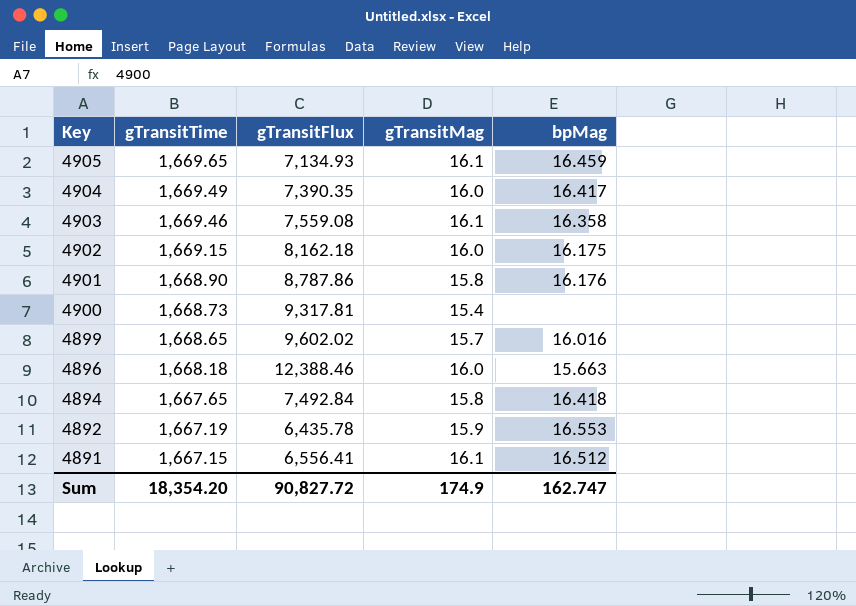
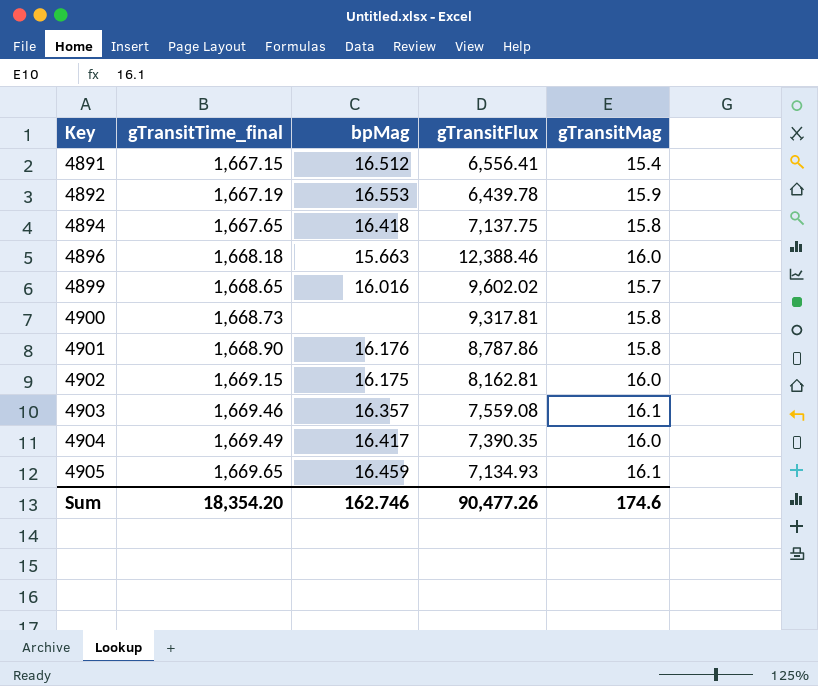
row order: Key descending -> Key ascending
column name: gTransitTime -> gTransitTime_final
column bpMag | position: 5 -> 3
4891 | gTransitMag: 16.1 -> 15.4
4892 | gTransitFlux: 6,435.78 -> 6,439.78
4894 | gTransitFlux: 7,492.84 -> 7,137.75
4900 | gTransitMag: 15.4 -> 15.8
4902 | gTransitFlux: 8,162.18 -> 8,162.81
4903 | bpMag: 16.358 -> 16.357
Sum | bpMag: 162.747 -> 162.746
Sum | gTransitFlux: 90,827.72 -> 90,477.26
Sum | gTransitMag: 174.9 -> 174.6

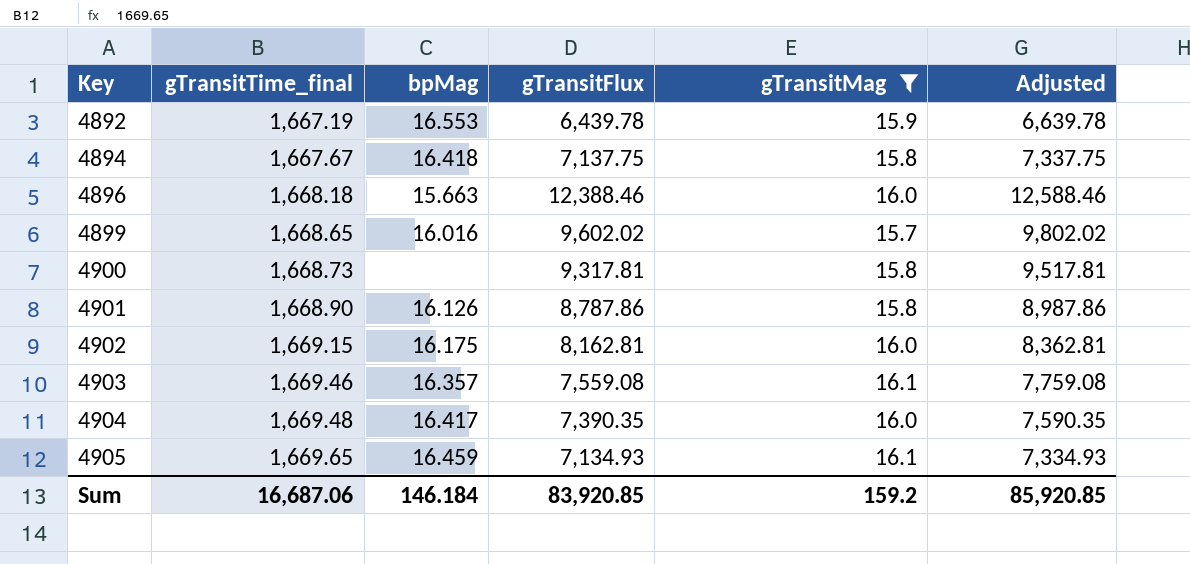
filter: none -> gTransitMag != 15.4
column Adjusted | formula: none -> [gTransitFlux] + 200
4894 | gTransitTime_final: 1,667.65 -> 1,667.67
4901 | bpMag: 16.176 -> 16.126
4904 | gTransitTime_final: 1,669.49 -> 1,669.48
Sum | gTransitTime_final: 18,354.20 -> 16,687.06
Sum | bpMag: 162.746 -> 146.184
Sum | gTransitFlux: 90,477.26 -> 83,920.85
Sum | gTransitMag: 174.6 -> 159.2

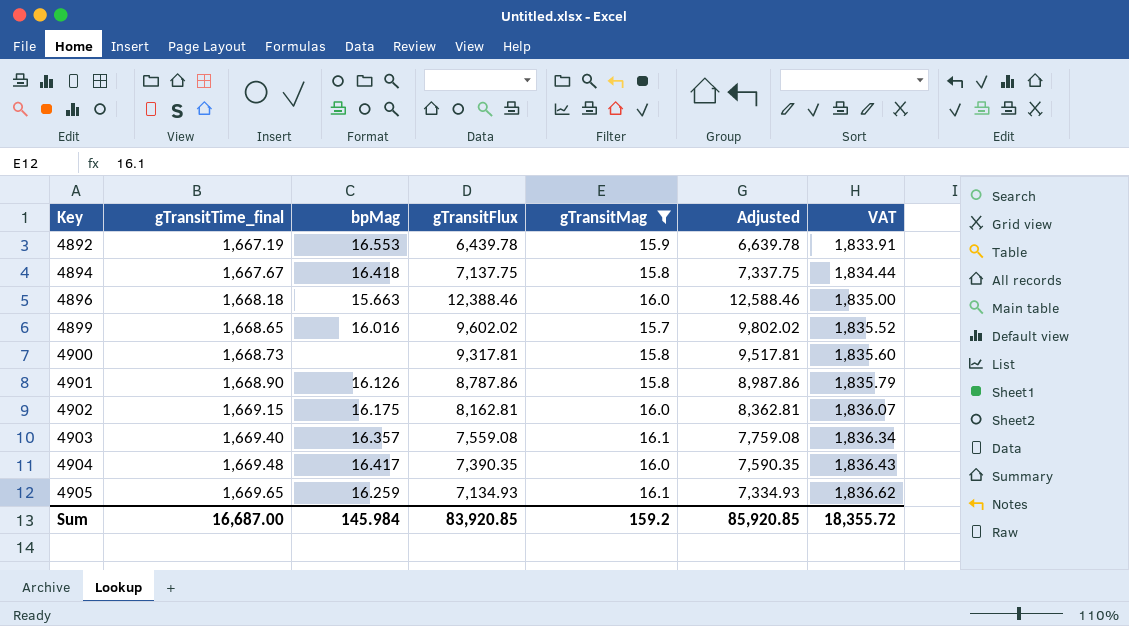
column VAT | formula: none -> [gTransitTime_final] * 1.1
4903 | gTransitTime_final: 1,669.46 -> 1,669.40
4905 | bpMag: 16.459 -> 16.259
Sum | gTransitTime_final: 16,687.06 -> 16,687.00
Sum | bpMag: 146.184 -> 145.984

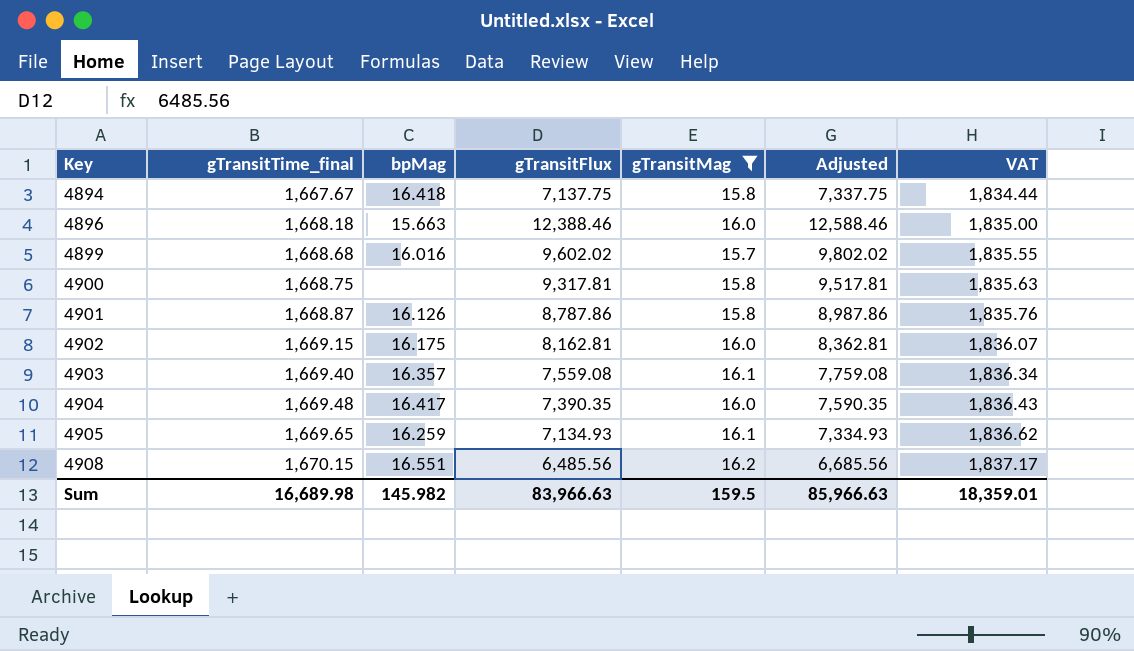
row 4892: 1,667.19 | 16.553 | 6,439.78 | 15.9 | 6,639.78 | 1,833.91 -> none
4899 | gTransitTime_final: 1,668.65 -> 1,668.68
4899 | VAT: 1,835.52 -> 1,835.55
4900 | gTransitTime_final: 1,668.73 -> 1,668.75
4900 | VAT: 1,835.60 -> 1,835.63
4901 | gTransitTime_final: 1,668.90 -> 1,668.87
4901 | VAT: 1,835.79 -> 1,835.76
row 4908: none -> 1,670.15 | 16.551 | 6,485.56 | 16.2 | 6,685.56 | 1,837.17
Sum | gTransitTime_final: 16,687.00 -> 16,689.98
Sum | bpMag: 145.984 -> 145.982
Sum | gTransitFlux: 83,920.85 -> 83,966.63
Sum | gTransitMag: 159.2 -> 159.5
Sum | Adjusted: 85,920.85 -> 85,966.63
Sum | VAT: 18,355.72 -> 18,359.01

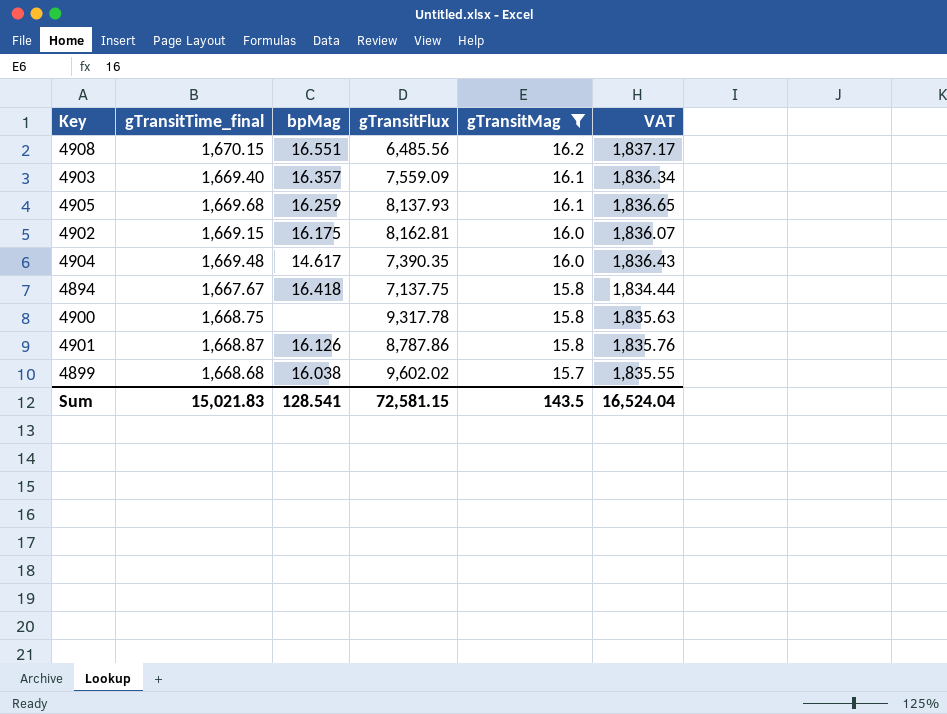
row order: Key ascending -> gTransitMag descending
column Adjusted | formula: [gTransitFlux] + 200 -> none
row 4896: 1,668.18 | 15.663 | 12,388.46 | 16.0 | 12,588.46 | 1,835.00 -> none
4903 | gTransitFlux: 7,559.08 -> 7,559.09
4905 | gTransitTime_final: 1,669.65 -> 1,669.68
4905 | gTransitFlux: 7,134.93 -> 8,137.93
4905 | VAT: 1,836.62 -> 1,836.65
4904 | bpMag: 16.417 -> 14.617
4900 | gTransitFlux: 9,317.81 -> 9,317.78
4899 | bpMag: 16.016 -> 16.038
Sum | gTransitTime_final: 16,689.98 -> 15,021.83
Sum | bpMag: 145.982 -> 128.541
Sum | gTransitFlux: 83,966.63 -> 72,581.15
Sum | gTransitMag: 159.5 -> 143.5
Sum | VAT: 18,359.01 -> 16,524.04

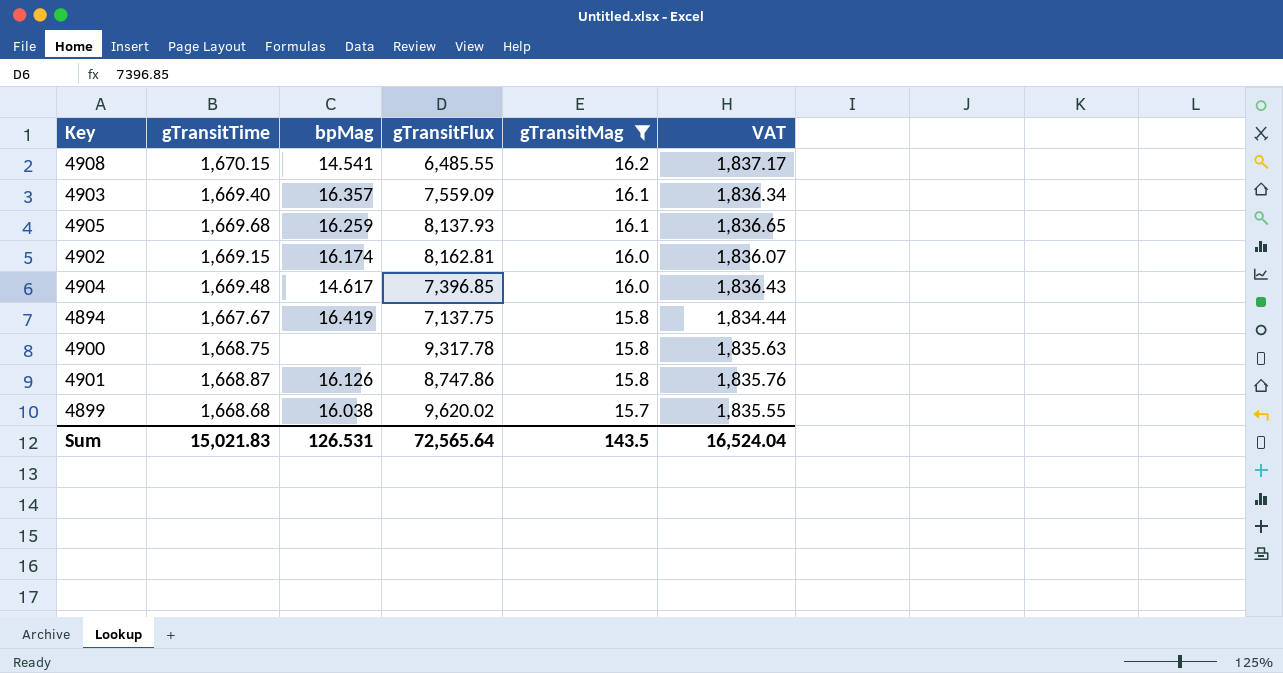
column name: gTransitTime_final -> gTransitTime
4908 | bpMag: 16.551 -> 14.541
4908 | gTransitFlux: 6,485.56 -> 6,485.55
4902 | bpMag: 16.175 -> 16.174
4904 | gTransitFlux: 7,390.35 -> 7,396.85
4894 | bpMag: 16.418 -> 16.419
4901 | gTransitFlux: 8,787.86 -> 8,747.86
4899 | gTransitFlux: 9,602.02 -> 9,620.02
Sum | bpMag: 128.541 -> 126.531
Sum | gTransitFlux: 72,581.15 -> 72,565.64

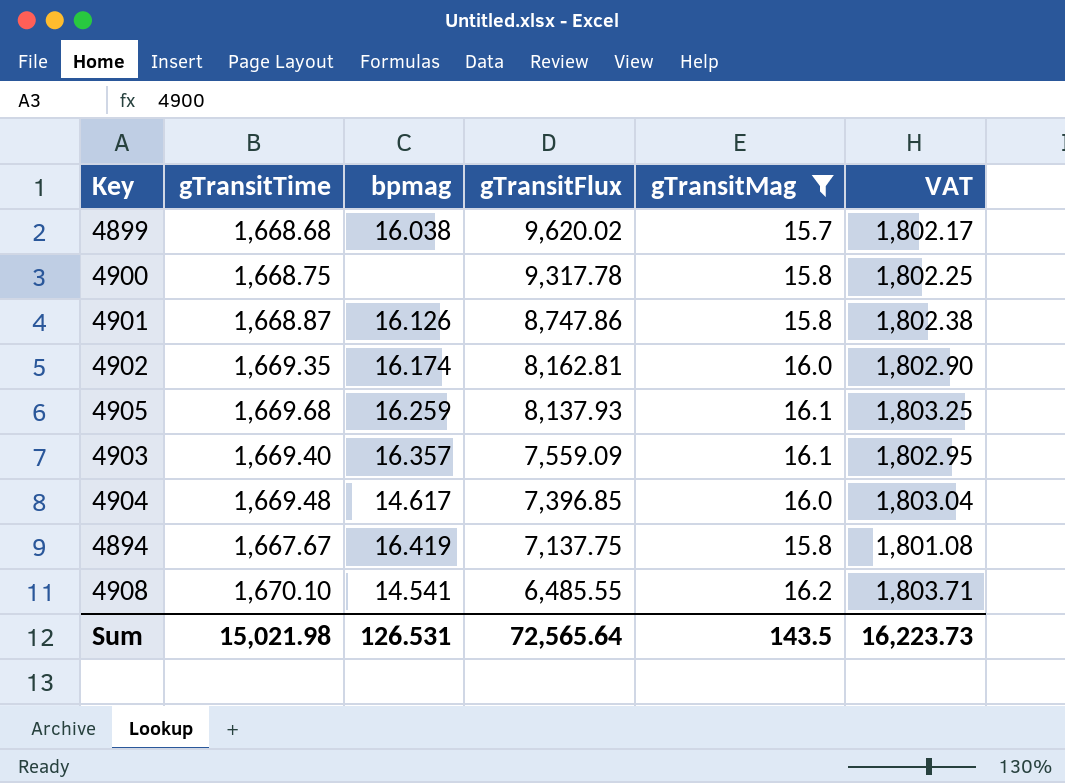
row order: gTransitMag descending -> gTransitFlux descending
column name: bpMag -> bpmag
column VAT | formula: [gTransitTime] * 1.1 -> [gTransitTime] * 1.08
4902 | gTransitTime: 1,669.15 -> 1,669.35
4908 | gTransitTime: 1,670.15 -> 1,670.10
Sum | gTransitTime: 15,021.83 -> 15,021.98
Sum | VAT: 16,524.04 -> 16,223.73

